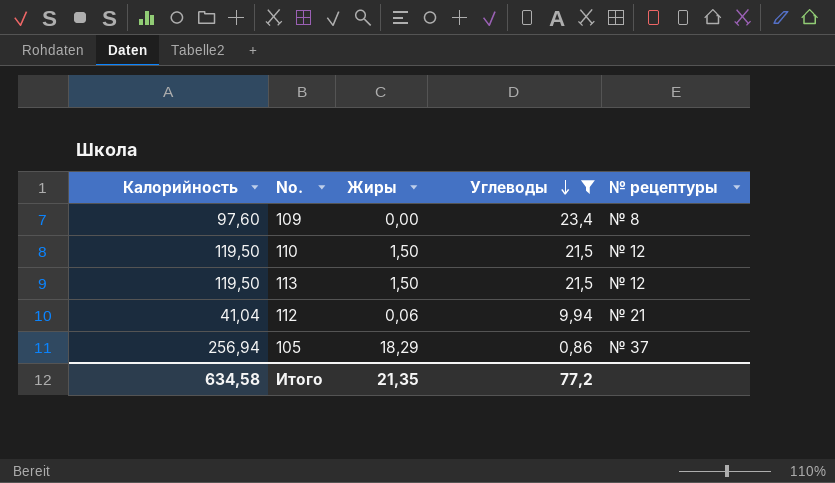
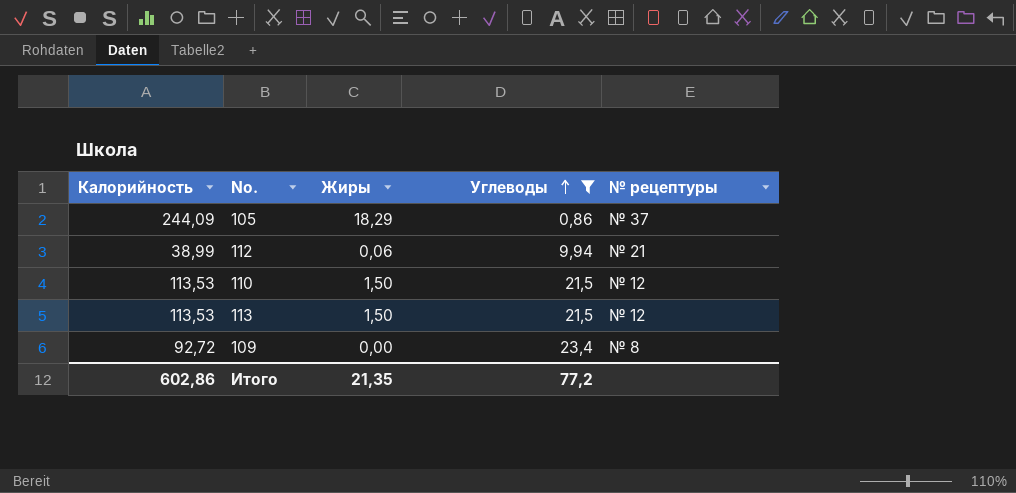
row order: Углеводы descending -> Углеводы ascending
105 | Калорийность: 256,94 -> 244,09
112 | Калорийность: 41,04 -> 38,99
110 | Калорийность: 119,50 -> 113,53
113 | Калорийность: 119,50 -> 113,53
109 | Калорийность: 97,60 -> 92,72
Итого | Калорийность: 634,58 -> 602,86

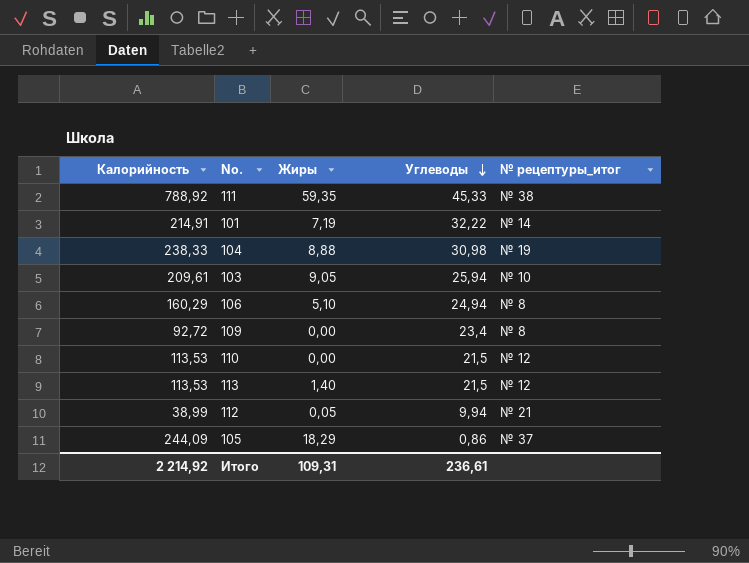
filter: Углеводы <= 23,4 -> none
row order: Углеводы ascending -> Углеводы descending
column name: № рецептуры -> № рецептуры_итог
110 | Жиры: 1,50 -> 0,00
113 | Жиры: 1,50 -> 1,40
112 | Жиры: 0,06 -> 0,05
Итого | Калорийность: 602,86 -> 2 214,92
Итого | Жиры: 21,35 -> 109,31
Итого | Углеводы: 77,2 -> 236,61

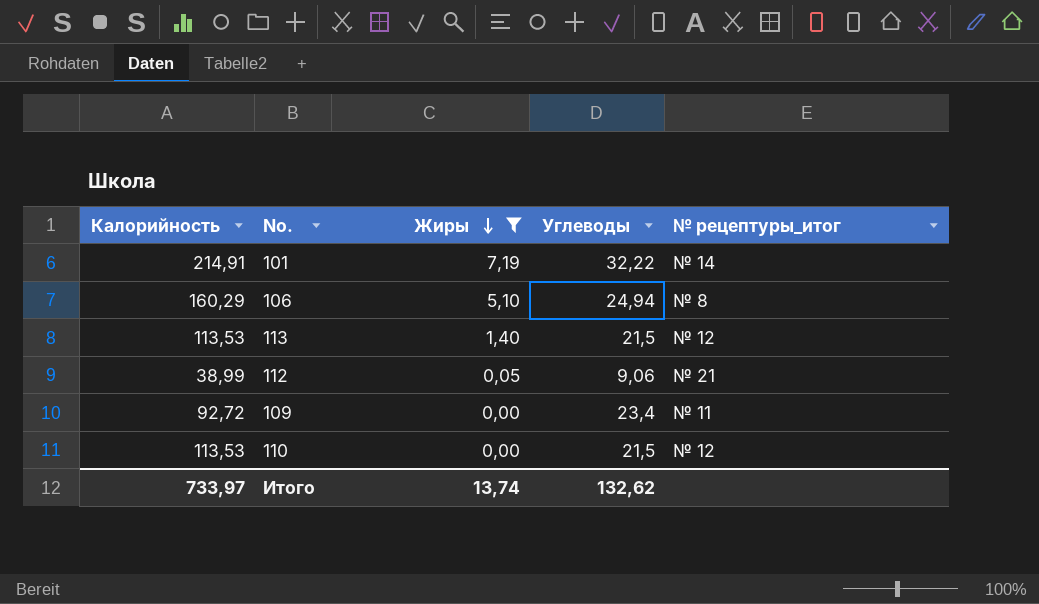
filter: none -> Жиры <= 7,19
row order: Углеводы descending -> Жиры descending
112 | Углеводы: 9,94 -> 9,06
109 | № рецептуры_итог: № 8 -> № 11
Итого | Калорийность: 2 214,92 -> 733,97
Итого | Жиры: 109,31 -> 13,74
Итого | Углеводы: 236,61 -> 132,62

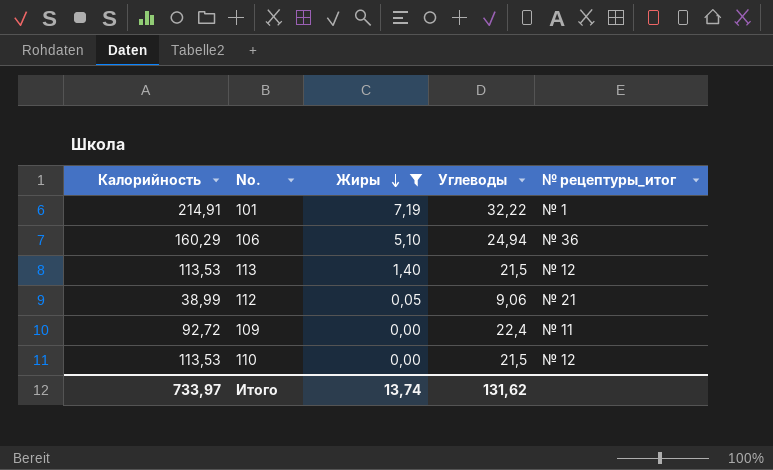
101 | № рецептуры_итог: № 14 -> № 1
106 | № рецептуры_итог: № 8 -> № 36
109 | Углеводы: 23,4 -> 22,4
Итого | Углеводы: 132,62 -> 131,62

